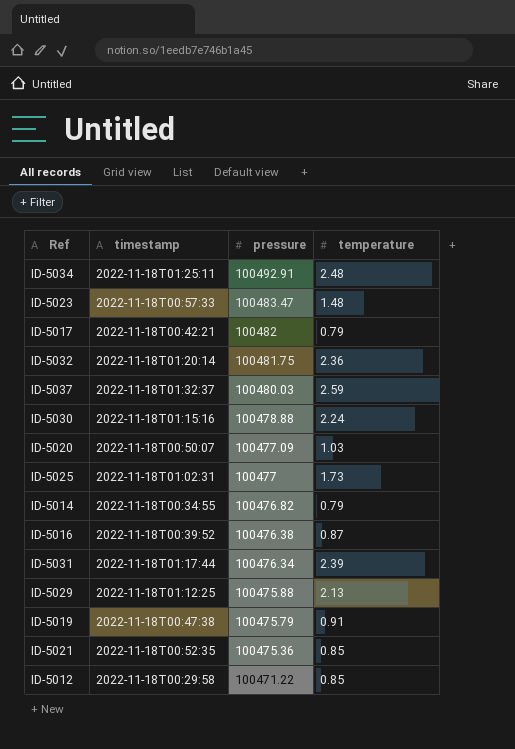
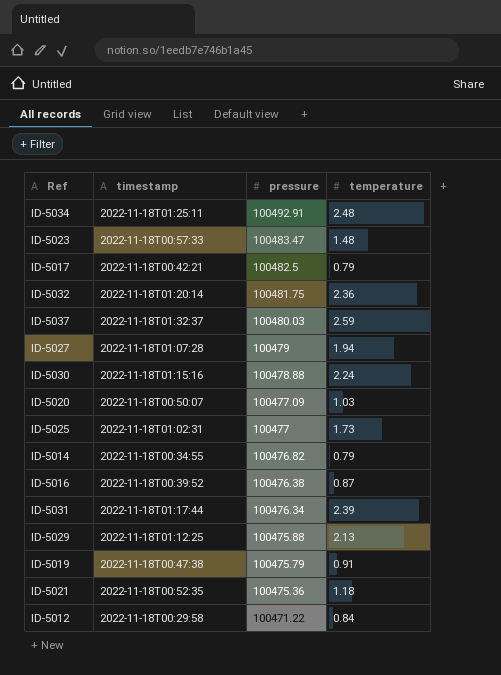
ID-5017 | pressure: 100482 -> 100482.5
row ID-5027: none -> 2022-11-18T01:07:28 | 100479 | 1.94
ID-5021 | temperature: 0.85 -> 1.18
ID-5012 | temperature: 0.85 -> 0.84

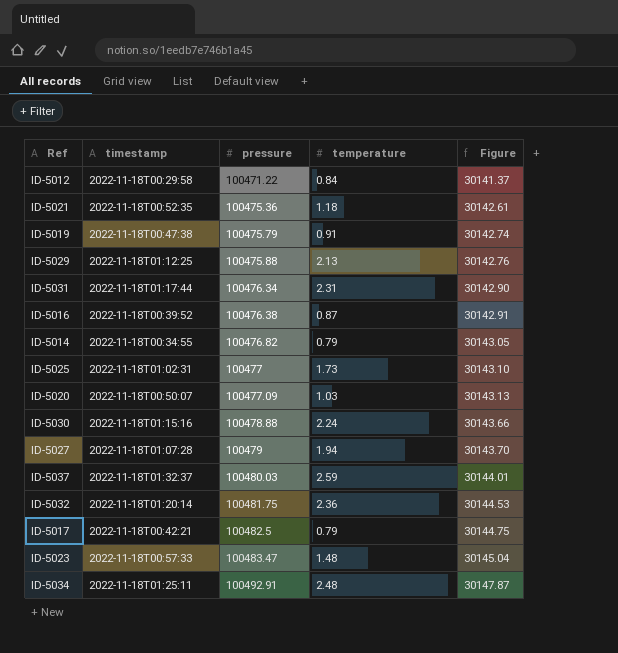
row order: pressure descending -> pressure ascending
column Figure | formula: none -> [pressure] * 0.3
ID-5031 | temperature: 2.39 -> 2.31

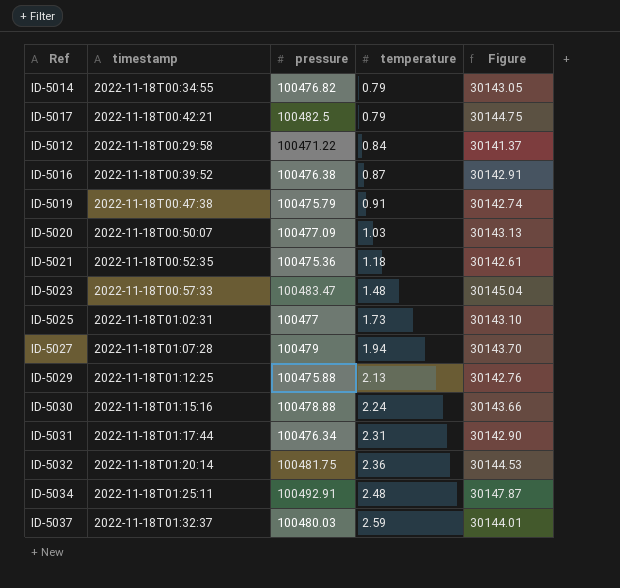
row order: pressure ascending -> temperature ascending

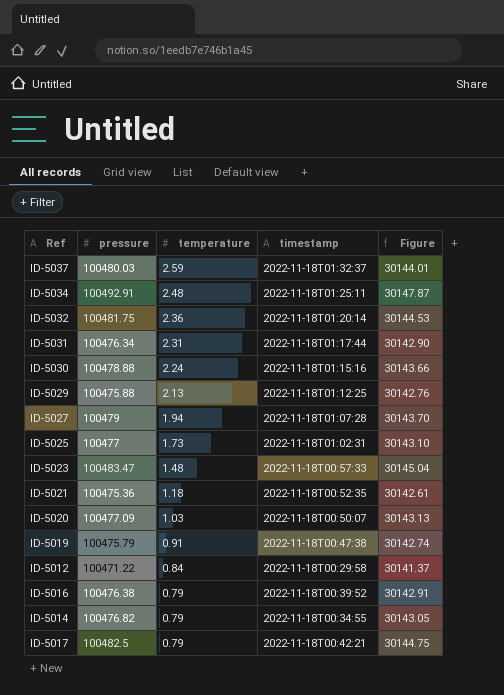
row order: temperature ascending -> temperature descending
column timestamp | position: 2 -> 4
ID-5016 | temperature: 0.87 -> 0.79

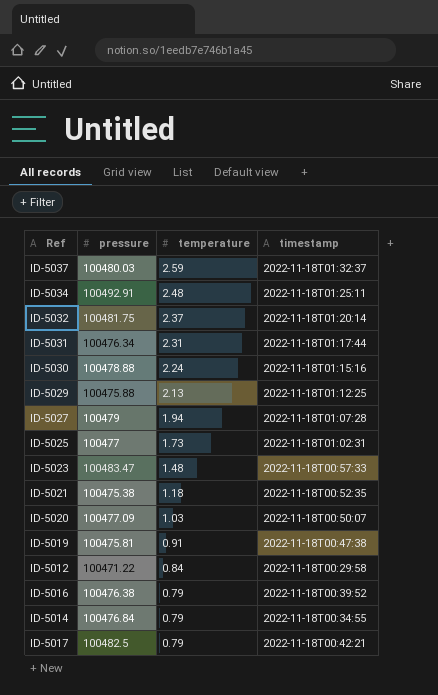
column Figure | formula: [pressure] * 0.3 -> none
ID-5032 | temperature: 2.36 -> 2.37
ID-5021 | pressure: 100475.36 -> 100475.38
ID-5019 | pressure: 100475.79 -> 100475.81
ID-5014 | pressure: 100476.82 -> 100476.84

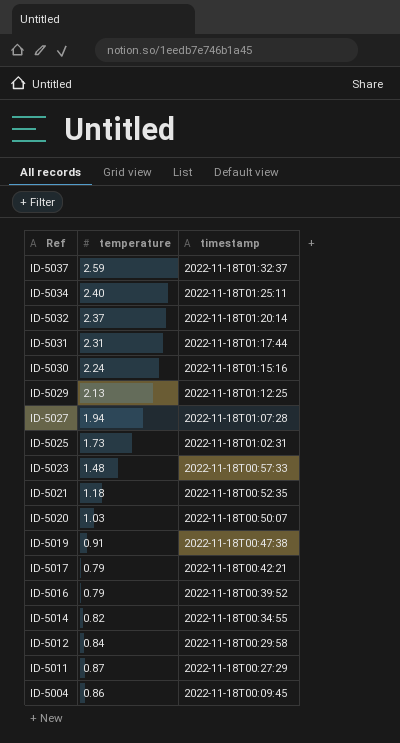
row order: temperature descending -> Ref descending
column pressure | position: 2 -> none
ID-5034 | temperature: 2.48 -> 2.40
ID-5014 | temperature: 0.79 -> 0.82
row ID-5011: none -> 0.87 | 2022-11-18T00:27:29
row ID-5004: none -> 0.86 | 2022-11-18T00:09:45

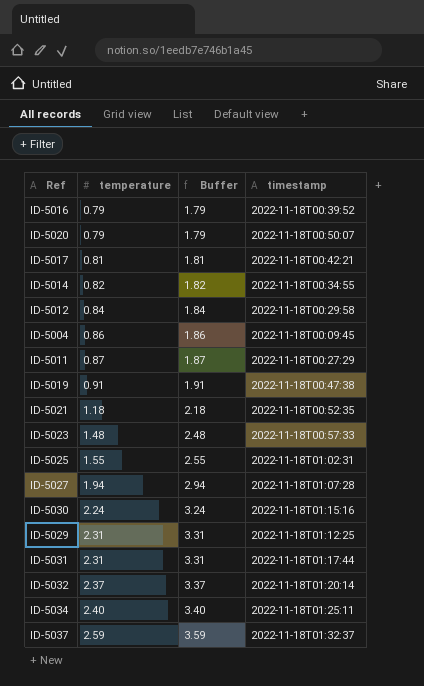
row order: Ref descending -> temperature ascending
column Buffer | formula: none -> [temperature] + 1
ID-5020 | temperature: 1.03 -> 0.79
ID-5017 | temperature: 0.79 -> 0.81
ID-5025 | temperature: 1.73 -> 1.55
ID-5029 | temperature: 2.13 -> 2.31

